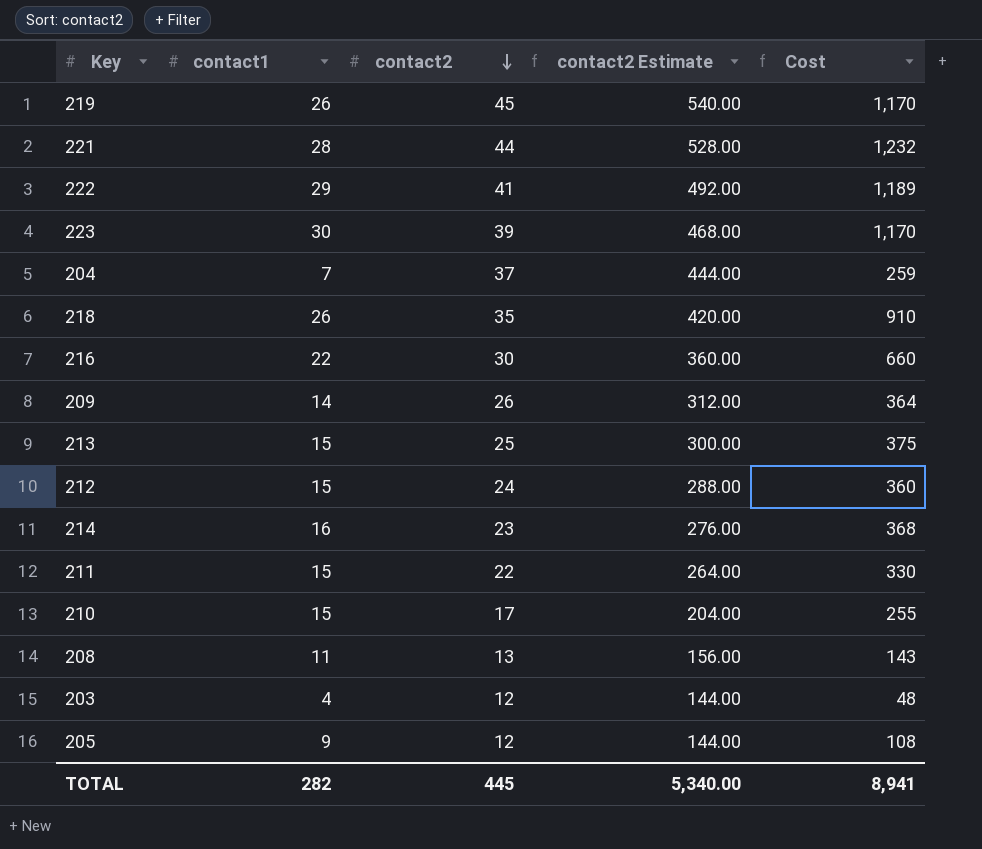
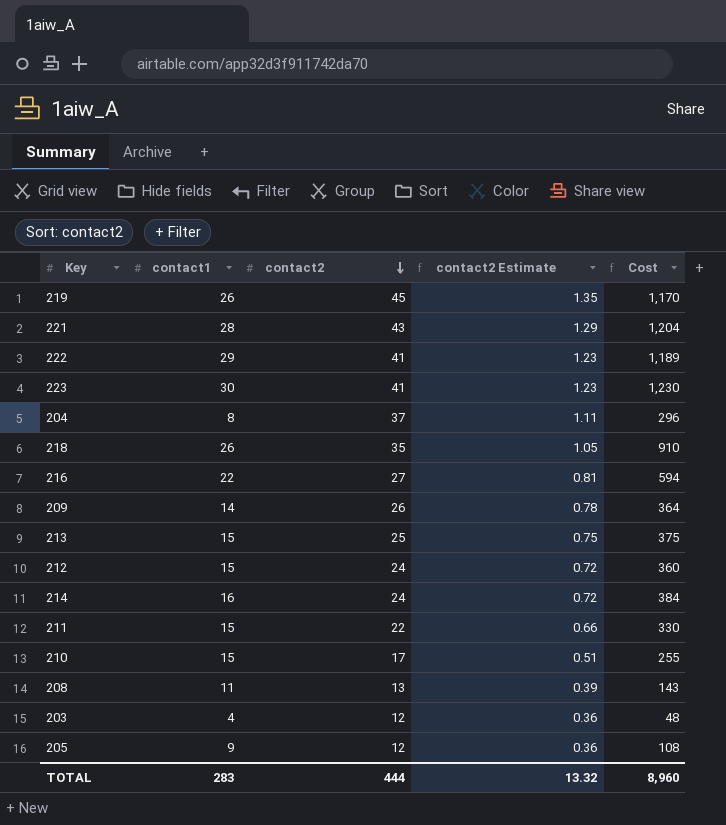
column contact2 Estimate | formula: [contact2] * 12 -> [contact2] * 0.03
221 | contact2: 44 -> 43
221 | Cost: 1,232 -> 1,204
223 | contact2: 39 -> 41
223 | Cost: 1,170 -> 1,230
204 | contact1: 7 -> 8
204 | Cost: 259 -> 296
216 | contact2: 30 -> 27
216 | Cost: 660 -> 594
214 | contact2: 23 -> 24
214 | Cost: 368 -> 384
TOTAL | contact1: 282 -> 283
TOTAL | contact2: 445 -> 444
TOTAL | contact2 Estimate: 5,340.00 -> 13.32
TOTAL | Cost: 8,941 -> 8,960

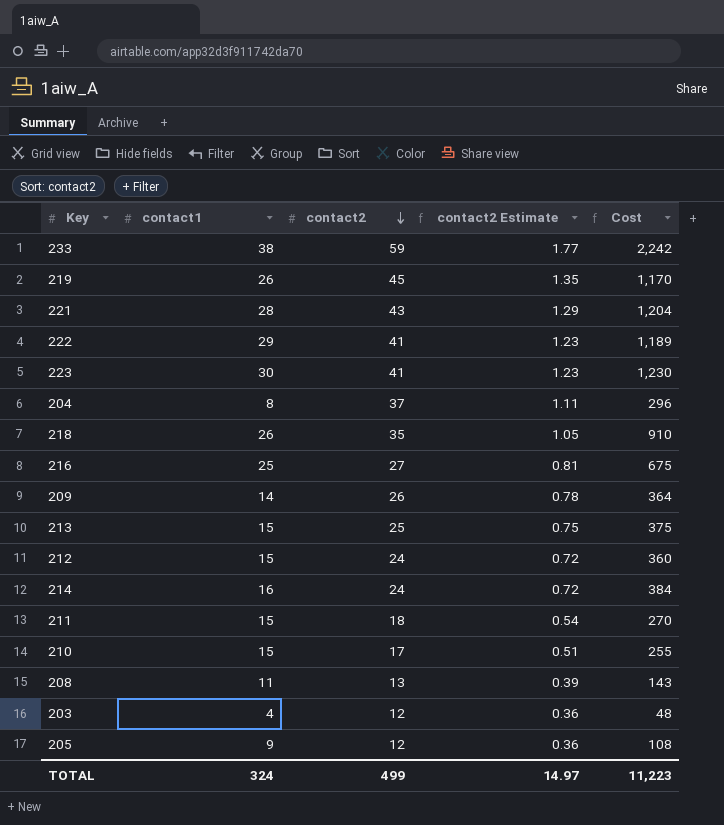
row 233: none -> 38 | 59 | 1.77 | 2,242
216 | contact1: 22 -> 25
216 | Cost: 594 -> 675
211 | contact2: 22 -> 18
211 | contact2 Estimate: 0.66 -> 0.54
211 | Cost: 330 -> 270
TOTAL | contact1: 283 -> 324
TOTAL | contact2: 444 -> 499
TOTAL | contact2 Estimate: 13.32 -> 14.97
TOTAL | Cost: 8,960 -> 11,223

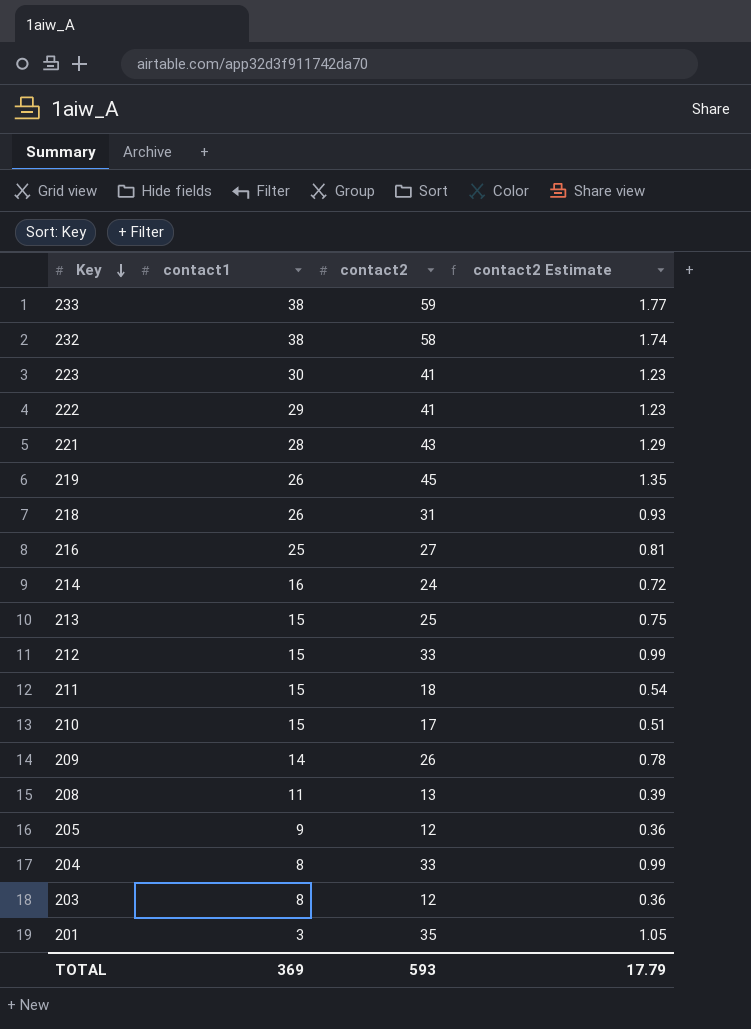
row order: contact2 descending -> Key descending
column Cost | formula: [contact1] * [contact2] -> none
row 232: none -> 38 | 58 | 1.74
218 | contact2: 35 -> 31
218 | contact2 Estimate: 1.05 -> 0.93
212 | contact2: 24 -> 33
212 | contact2 Estimate: 0.72 -> 0.99
204 | contact2: 37 -> 33
204 | contact2 Estimate: 1.11 -> 0.99
203 | contact1: 4 -> 8
row 201: none -> 3 | 35 | 1.05
TOTAL | contact1: 324 -> 369
TOTAL | contact2: 499 -> 593
TOTAL | contact2 Estimate: 14.97 -> 17.79

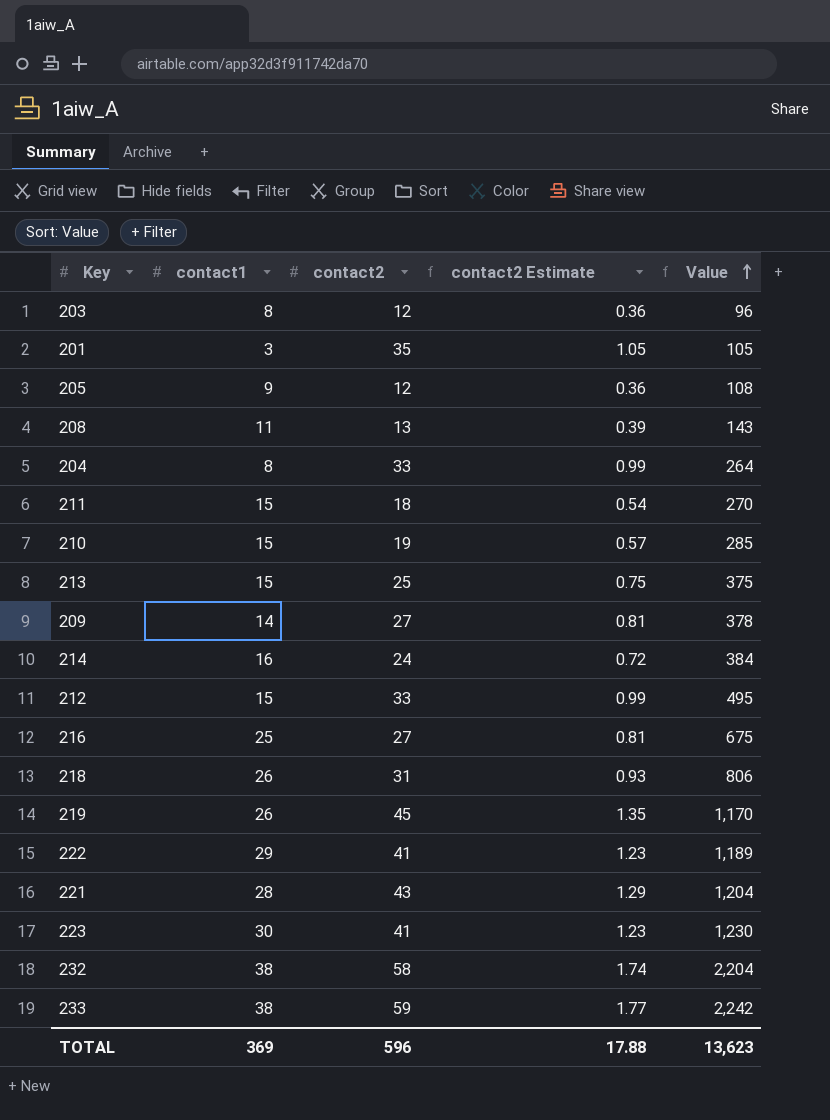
row order: Key descending -> Value ascending
column Value | formula: none -> [contact1] * [contact2]
210 | contact2: 17 -> 19
210 | contact2 Estimate: 0.51 -> 0.57
209 | contact2: 26 -> 27
209 | contact2 Estimate: 0.78 -> 0.81
TOTAL | contact2: 593 -> 596
TOTAL | contact2 Estimate: 17.79 -> 17.88

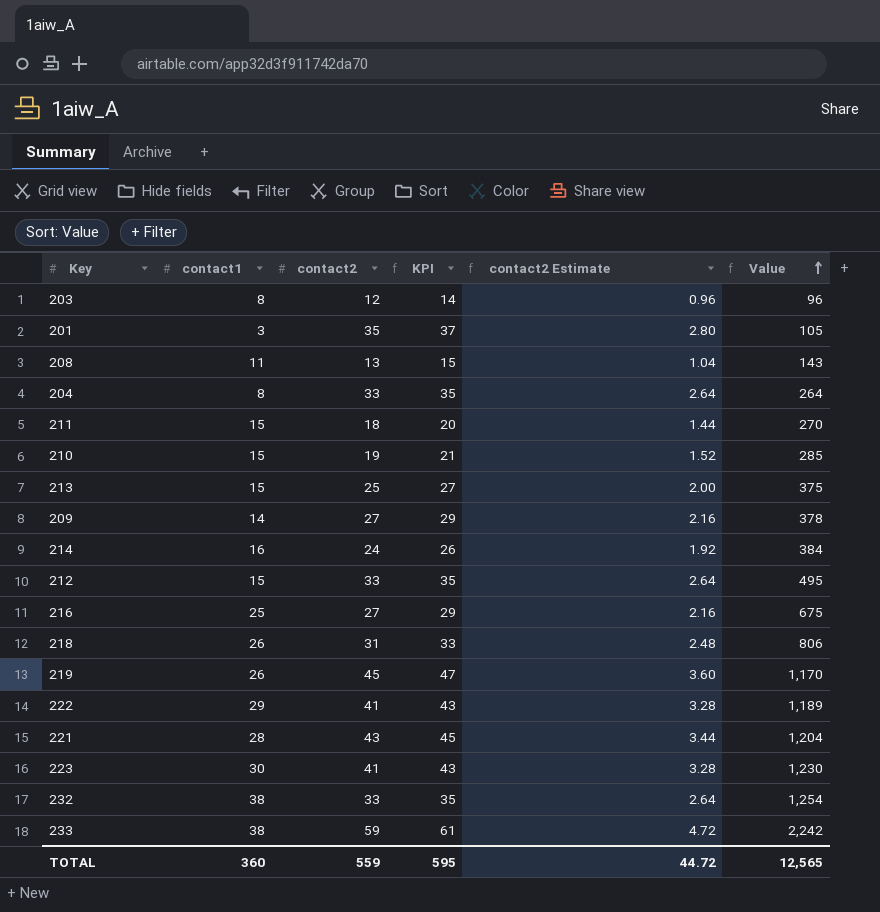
column KPI | formula: none -> [contact2] + 2
column contact2 Estimate | formula: [contact2] * 0.03 -> [contact2] * 0.08
row 205: 9 | 12 | 0.36 | 108 -> none
232 | contact2: 58 -> 33
232 | Value: 2,204 -> 1,254
TOTAL | contact1: 369 -> 360
TOTAL | contact2: 596 -> 559
TOTAL | contact2 Estimate: 17.88 -> 44.72
TOTAL | Value: 13,623 -> 12,565

